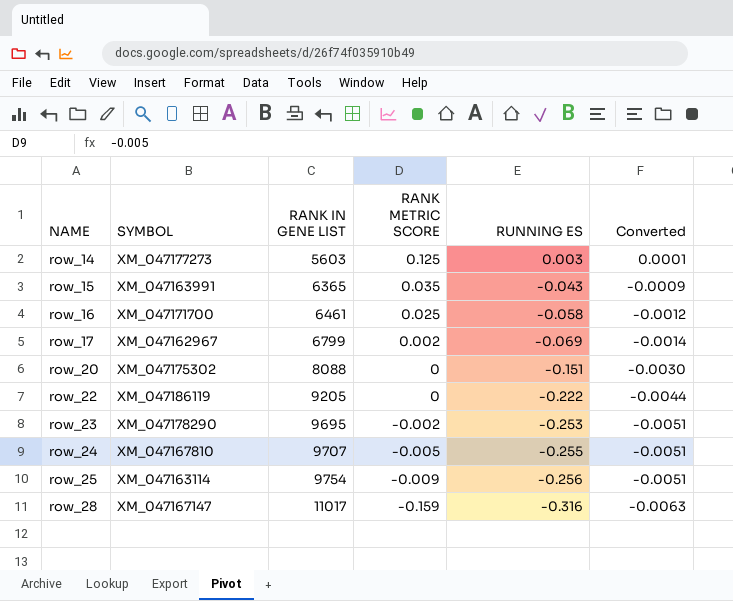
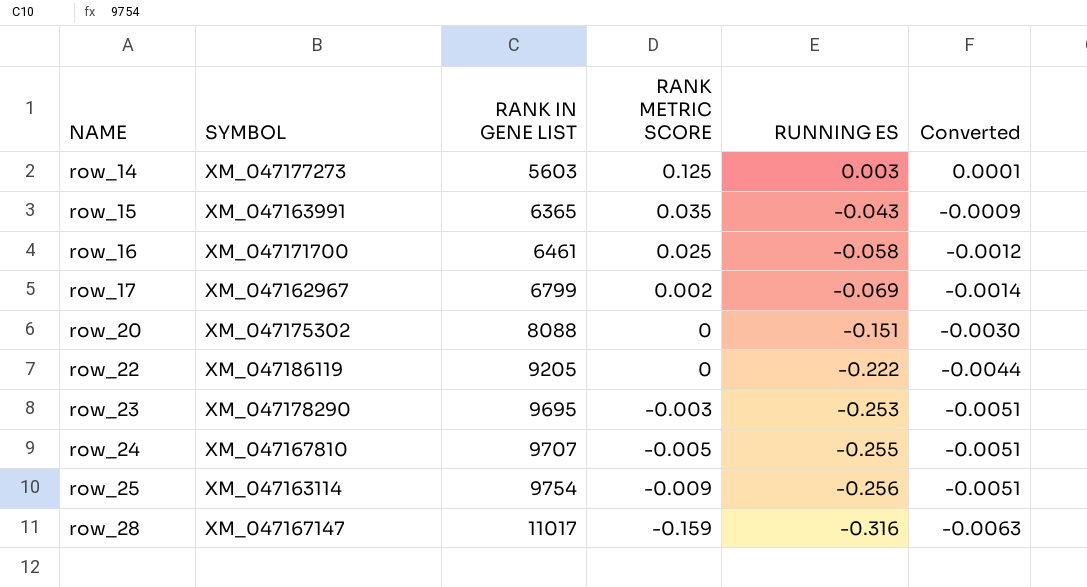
row_23 | RANK METRIC SCORE: -0.002 -> -0.003

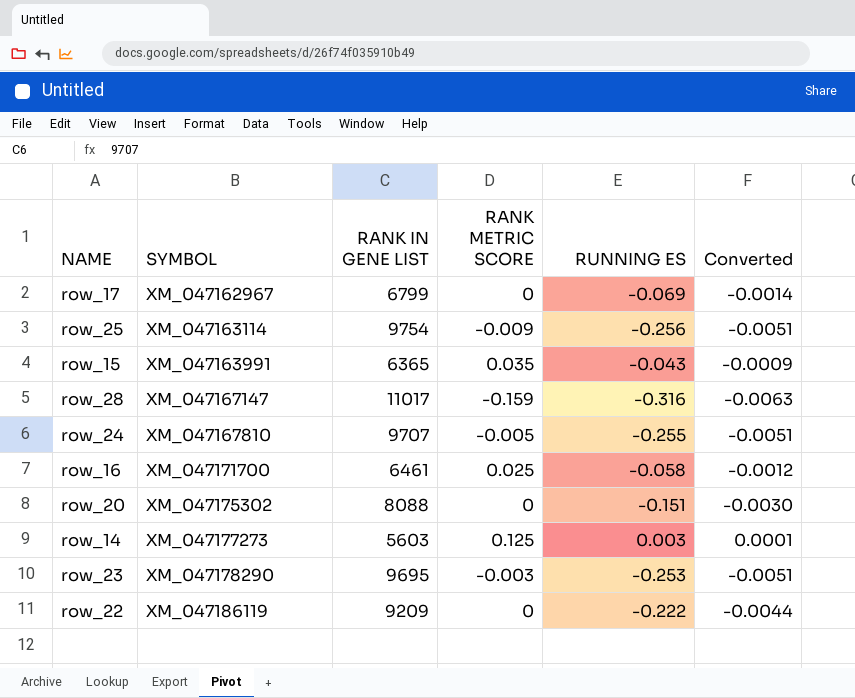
row order: NAME ascending -> SYMBOL ascending
row_17 | RANK METRIC SCORE: 0.002 -> 0
row_22 | RANK IN GENE LIST: 9205 -> 9209

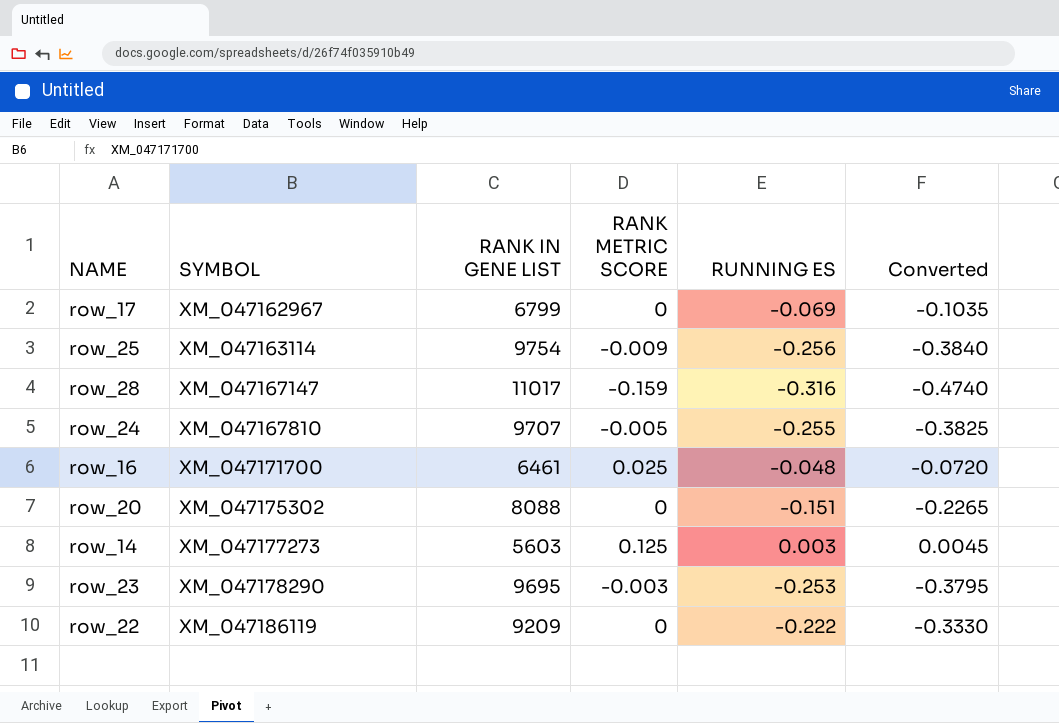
column Converted | formula: [RUNNING ES] * 0.02 -> [RUNNING ES] * 1.5
row row_15: XM_047163991 | 6365 | 0.035 | -0.043 | -0.0009 -> none
row_16 | RUNNING ES: -0.058 -> -0.048

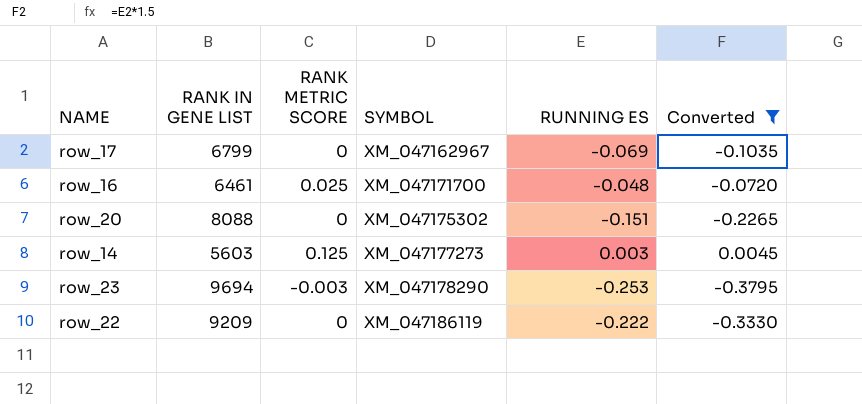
filter: none -> Converted >= -0.3795
column SYMBOL | position: 2 -> 4
row_23 | RANK IN GENE LIST: 9695 -> 9694

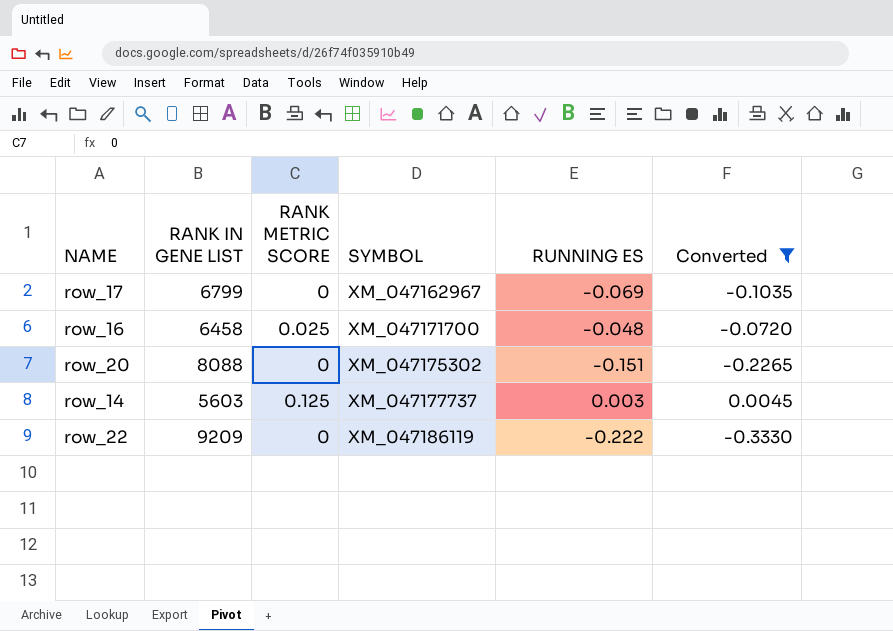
row row_23: 9694 | -0.003 | XM_047178290 | -0.253 | -0.3795 -> none
row_16 | RANK IN GENE LIST: 6461 -> 6458
row_14 | SYMBOL: XM_047177273 -> XM_047177737

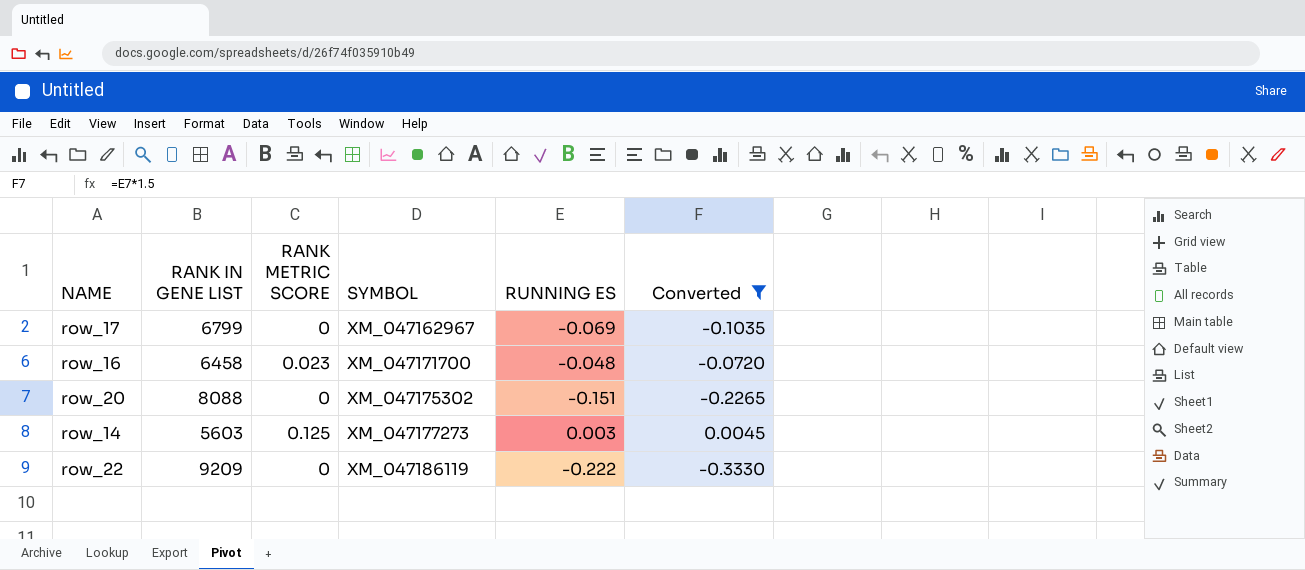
row_16 | RANK METRIC SCORE: 0.025 -> 0.023
row_14 | SYMBOL: XM_047177737 -> XM_047177273

